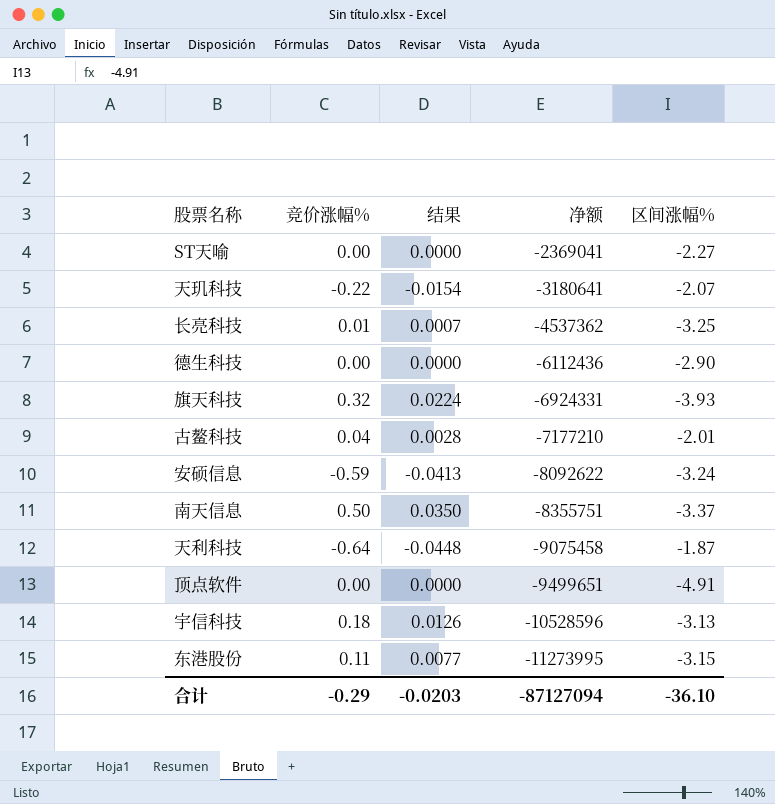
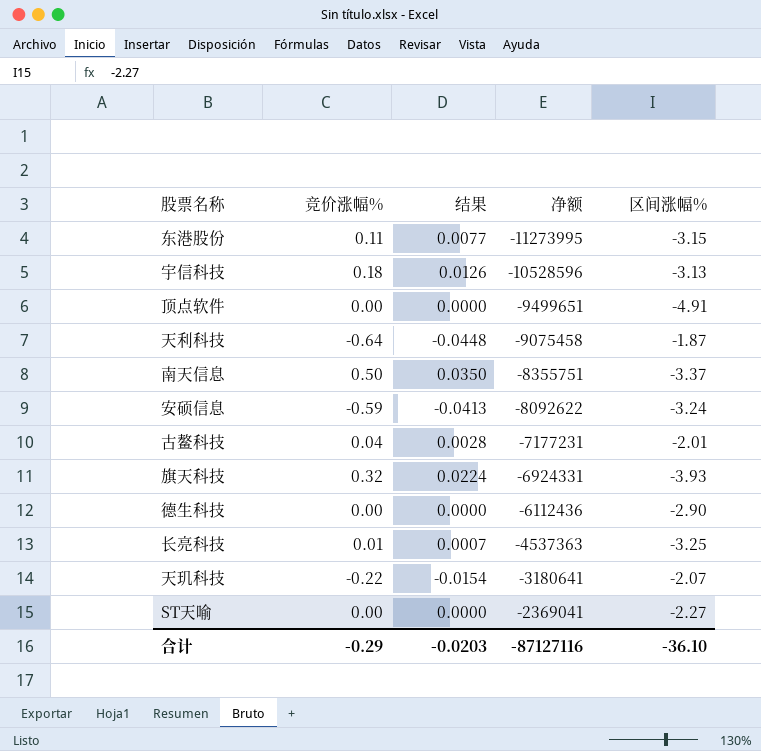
row order: 净额 descending -> 净额 ascending
古鳌科技 | 净额: -7177210 -> -7177231
长亮科技 | 净额: -4537362 -> -4537363
合计 | 净额: -87127094 -> -87127116

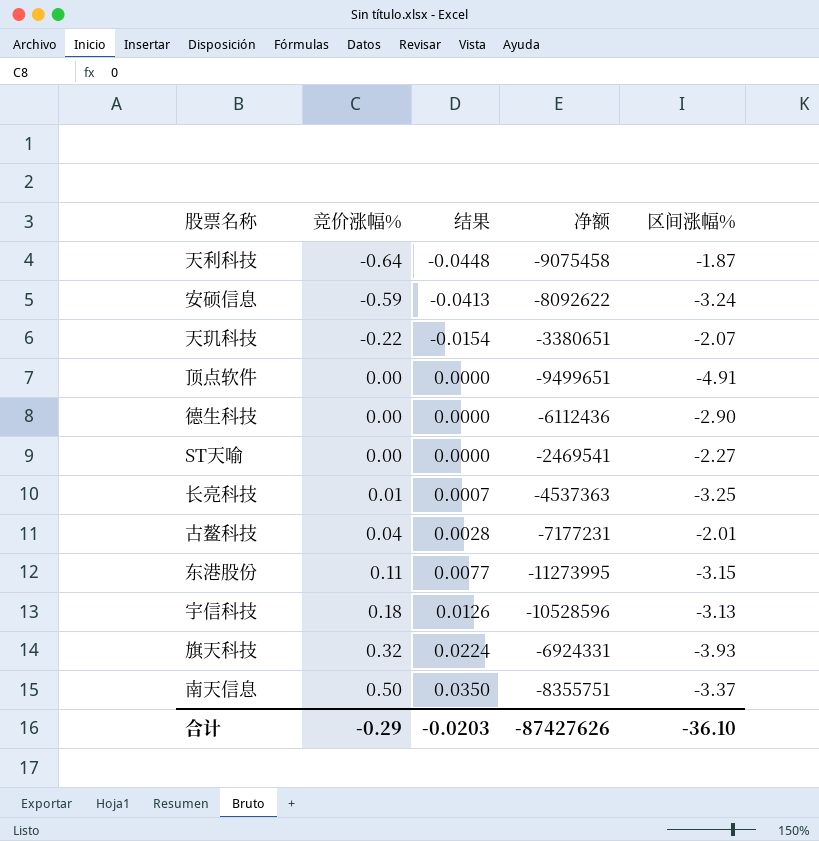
row order: 净额 ascending -> 竞价涨幅% ascending
天玑科技 | 净额: -3180641 -> -3380651
ST天喻 | 净额: -2369041 -> -2469541
合计 | 净额: -87127116 -> -87427626

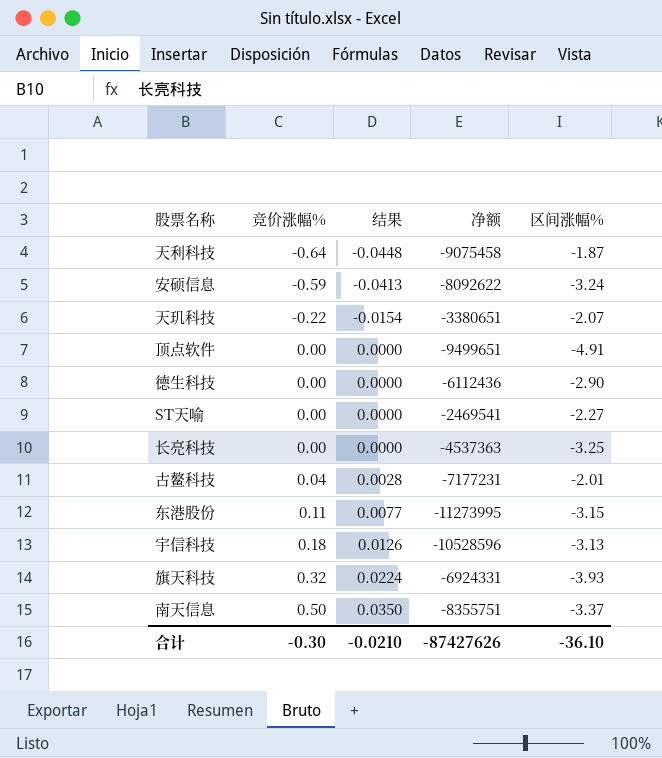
长亮科技 | 竞价涨幅%: 0.01 -> 0.00
长亮科技 | 结果: 0.0007 -> 0.0000
合计 | 竞价涨幅%: -0.29 -> -0.30
合计 | 结果: -0.0203 -> -0.0210

